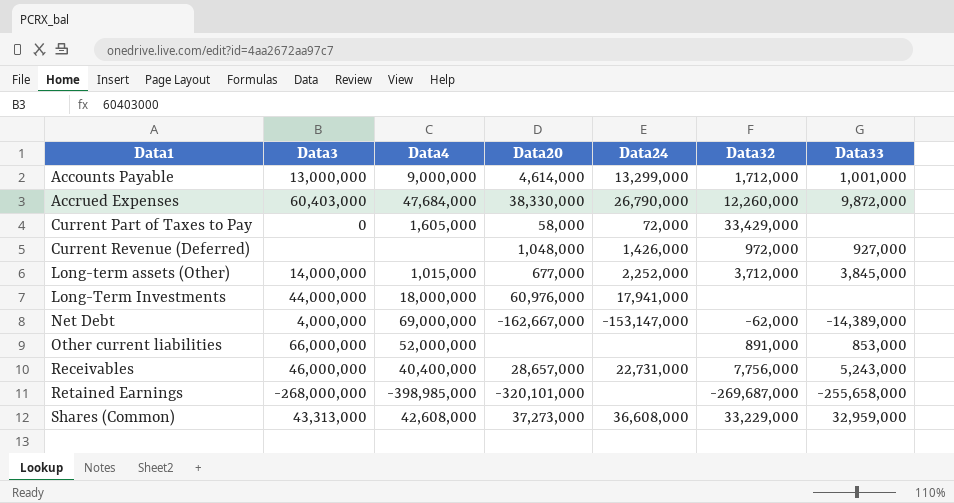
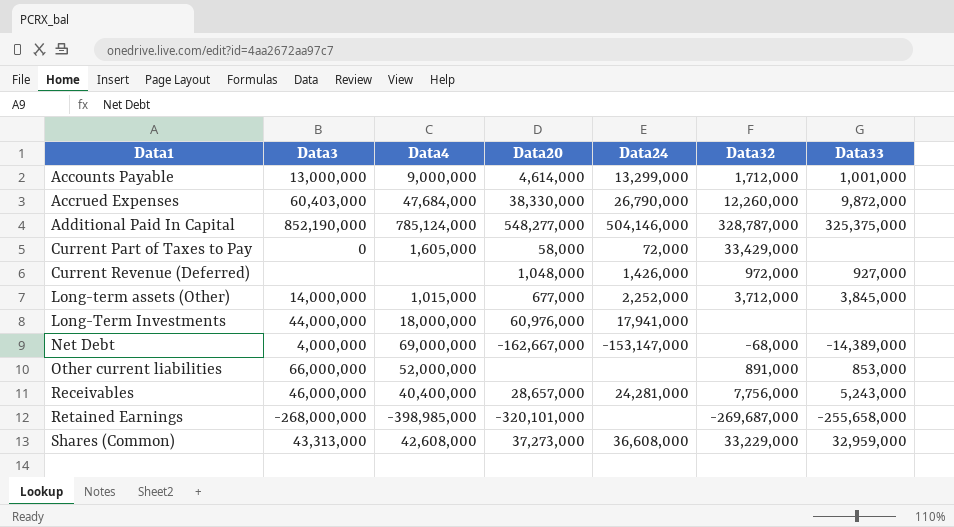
row Additional Paid In Capital: none -> 852,190,000 | 785,124,000 | 548,277,000 | 504,146,000 | 328,787,000 | 325,375,000
Net Debt | Data32: -62,000 -> -68,000
Receivables | Data24: 22,731,000 -> 24,281,000

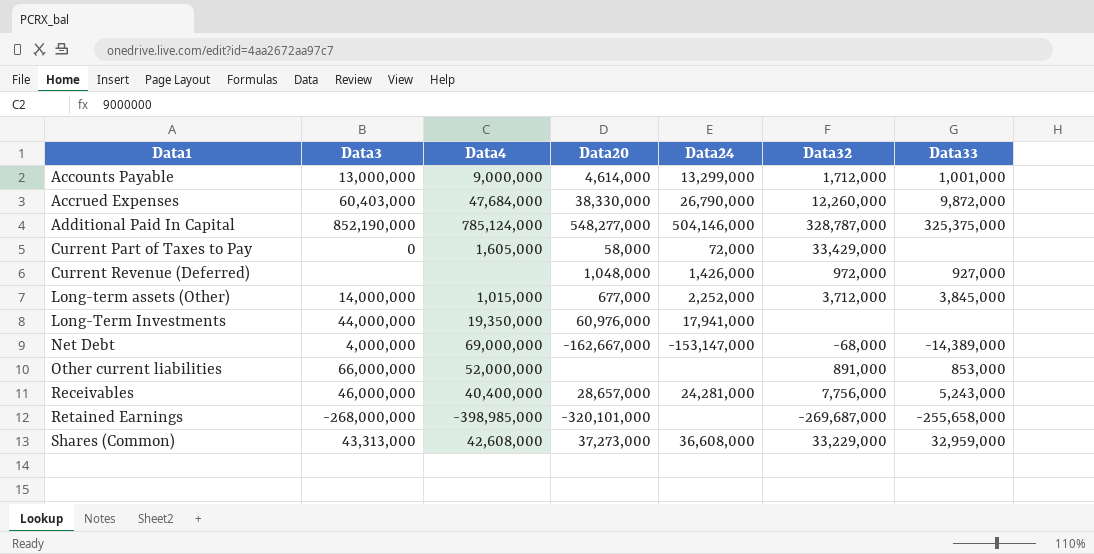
Long-Term Investments | Data4: 18,000,000 -> 19,350,000

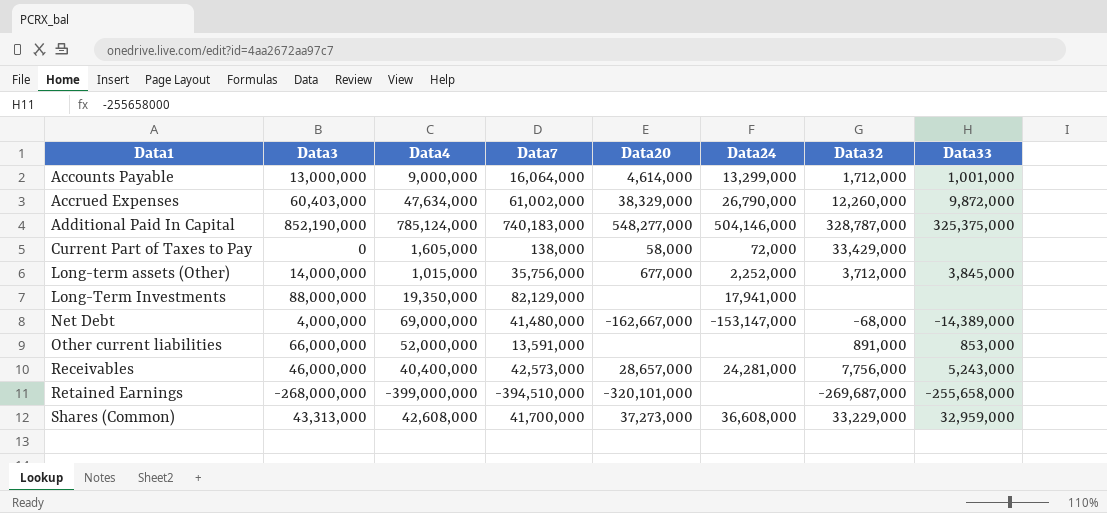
column Data7 | position: none -> 4
row Current Revenue (Deferred): none | none | 1,048,000 | 1,426,000 | 972,000 | 927,000 -> none
Accrued Expenses | Data4: 47,684,000 -> 47,634,000
Accrued Expenses | Data20: 38,330,000 -> 38,329,000
Long-Term Investments | Data3: 44,000,000 -> 88,000,000
Long-Term Investments | Data20: 60,976,000 -> none
Retained Earnings | Data4: -398,985,000 -> -399,000,000

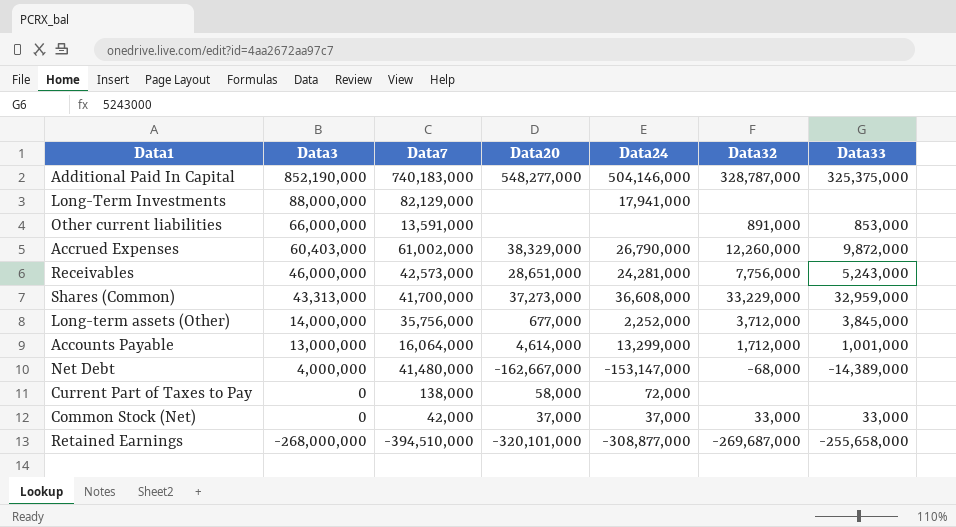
row order: Data1 ascending -> Data3 descending
column Data4 | position: 3 -> none
Receivables | Data20: 28,657,000 -> 28,651,000
Current Part of Taxes to Pay | Data32: 33,429,000 -> none
row Common Stock (Net): none -> 0 | 42,000 | 37,000 | 37,000 | 33,000 | 33,000
Retained Earnings | Data24: none -> -308,877,000

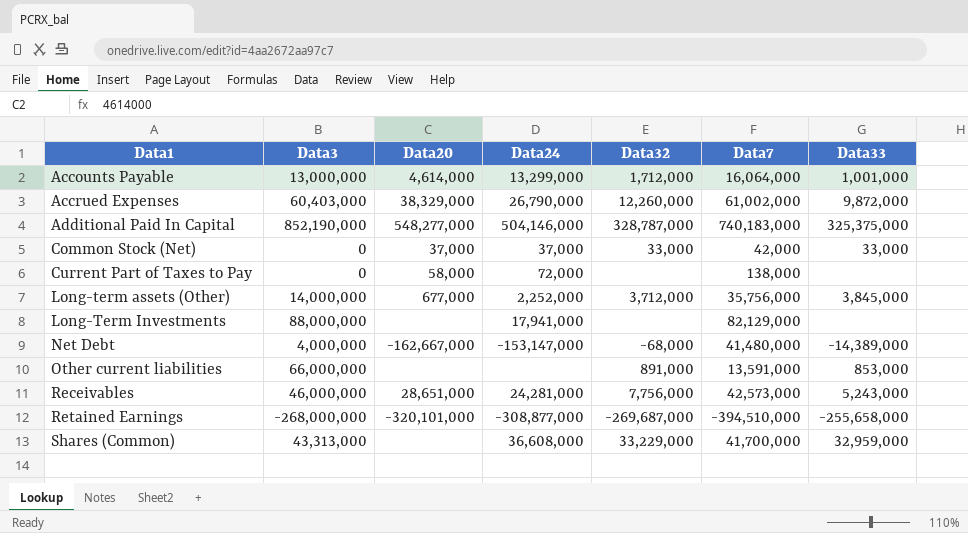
row order: Data3 descending -> Data1 ascending
column Data7 | position: 3 -> 6
Shares (Common) | Data20: 37,273,000 -> none

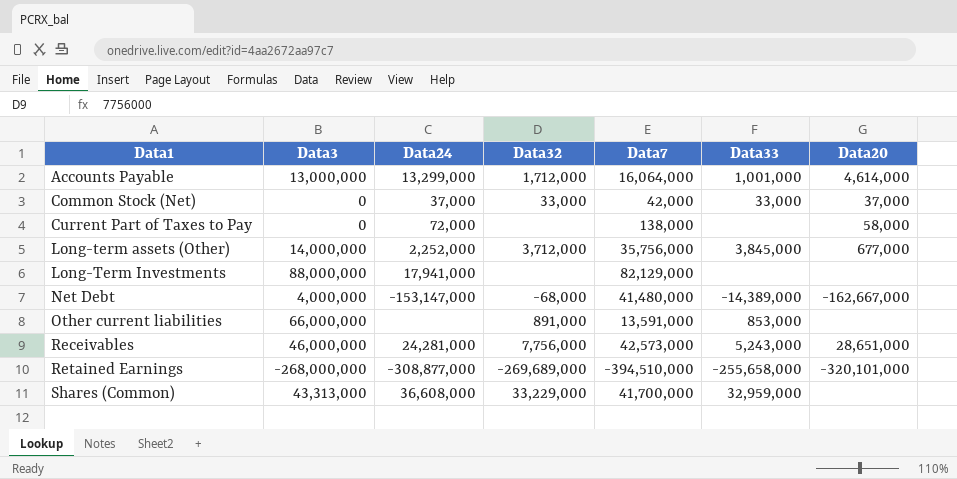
column Data20 | position: 3 -> 7
row Accrued Expenses: 60,403,000 | 38,329,000 | 26,790,000 | 12,260,000 | 61,002,000 | 9,872,000 -> none
row Additional Paid In Capital: 852,190,000 | 548,277,000 | 504,146,000 | 328,787,000 | 740,183,000 | 325,375,000 -> none
Retained Earnings | Data32: -269,687,000 -> -269,689,000

